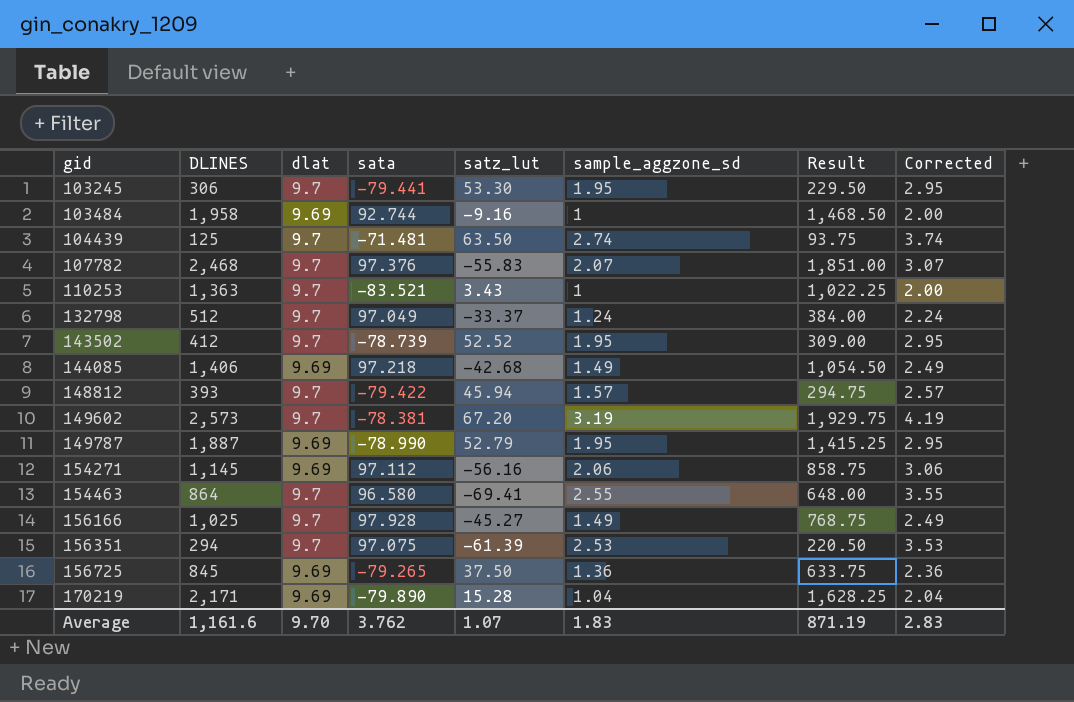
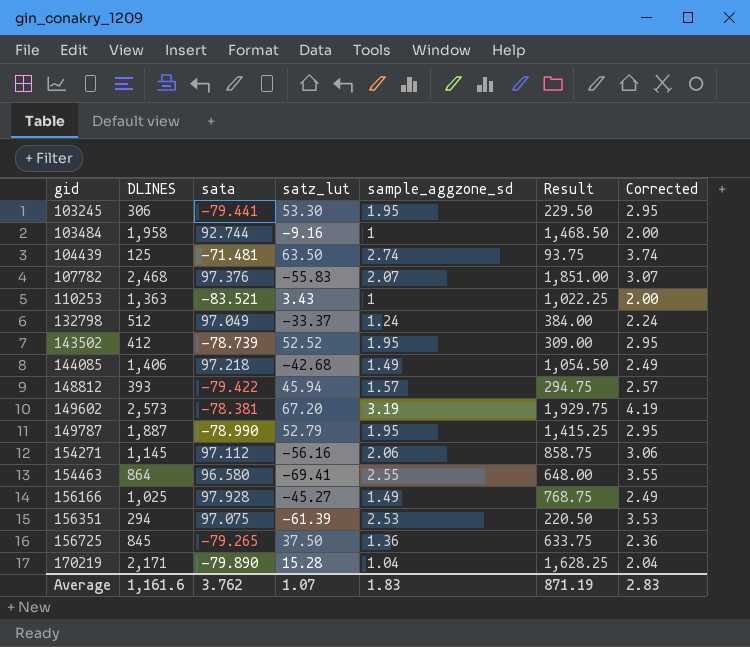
column dlat | position: 3 -> none

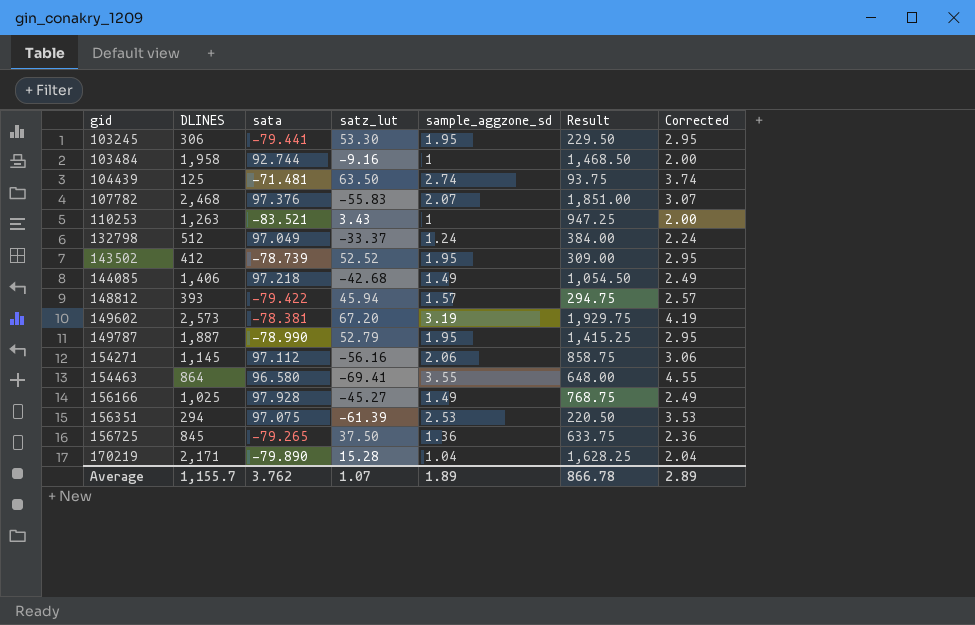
110253 | DLINES: 1,363 -> 1,263
110253 | Result: 1,022.25 -> 947.25
154463 | sample_aggzone_sd: 2.55 -> 3.55
154463 | Corrected: 3.55 -> 4.55
Average | DLINES: 1,161.6 -> 1,155.7
Average | sample_aggzone_sd: 1.83 -> 1.89
Average | Result: 871.19 -> 866.78
Average | Corrected: 2.83 -> 2.89

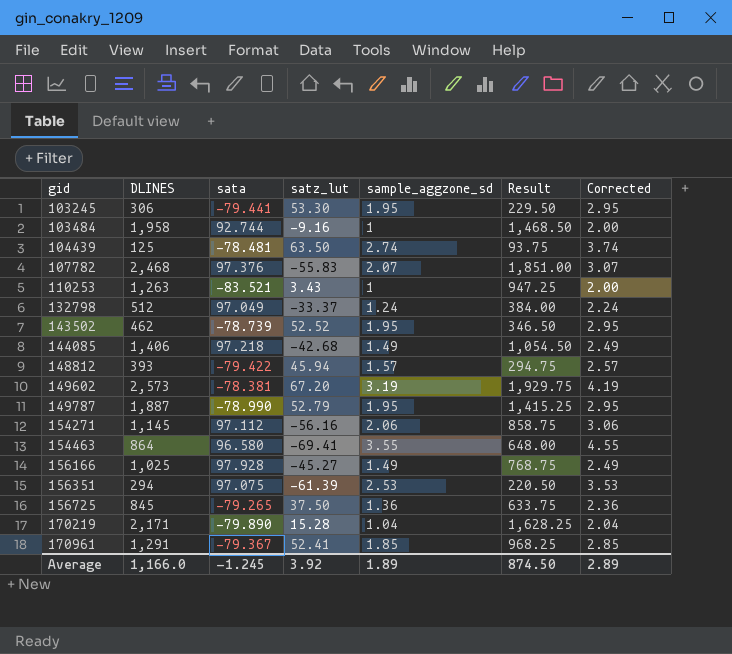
104439 | sata: -71.481 -> -78.481
143502 | DLINES: 412 -> 462
143502 | Result: 309.00 -> 346.50
row 170961: none -> 1,291 | -79.367 | 52.41 | 1.85 | 968.25 | 2.85
Average | DLINES: 1,155.7 -> 1,166.0
Average | sata: 3.762 -> -1.245
Average | satz_lut: 1.07 -> 3.92
Average | Result: 866.78 -> 874.50

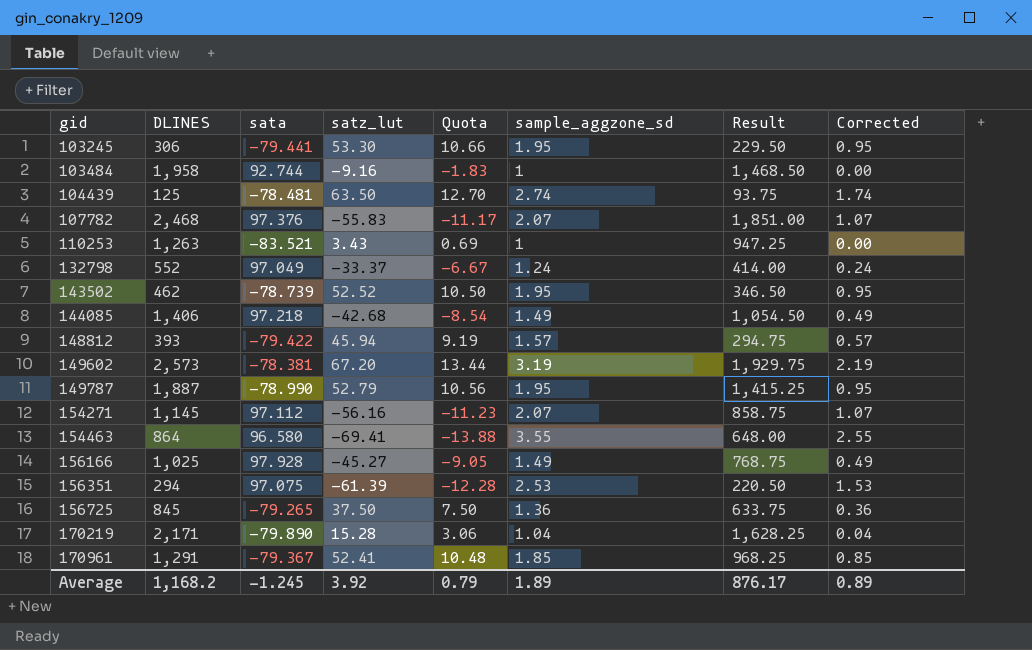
column Quota | formula: none -> [satz_lut] * 0.2
column Corrected | formula: [sample_aggzone_sd] + 1 -> [sample_aggzone_sd] - 1
132798 | DLINES: 512 -> 552
132798 | Result: 384.00 -> 414.00
154271 | sample_aggzone_sd: 2.06 -> 2.07
Average | DLINES: 1,166.0 -> 1,168.2
Average | Result: 874.50 -> 876.17
Average | Corrected: 2.89 -> 0.89

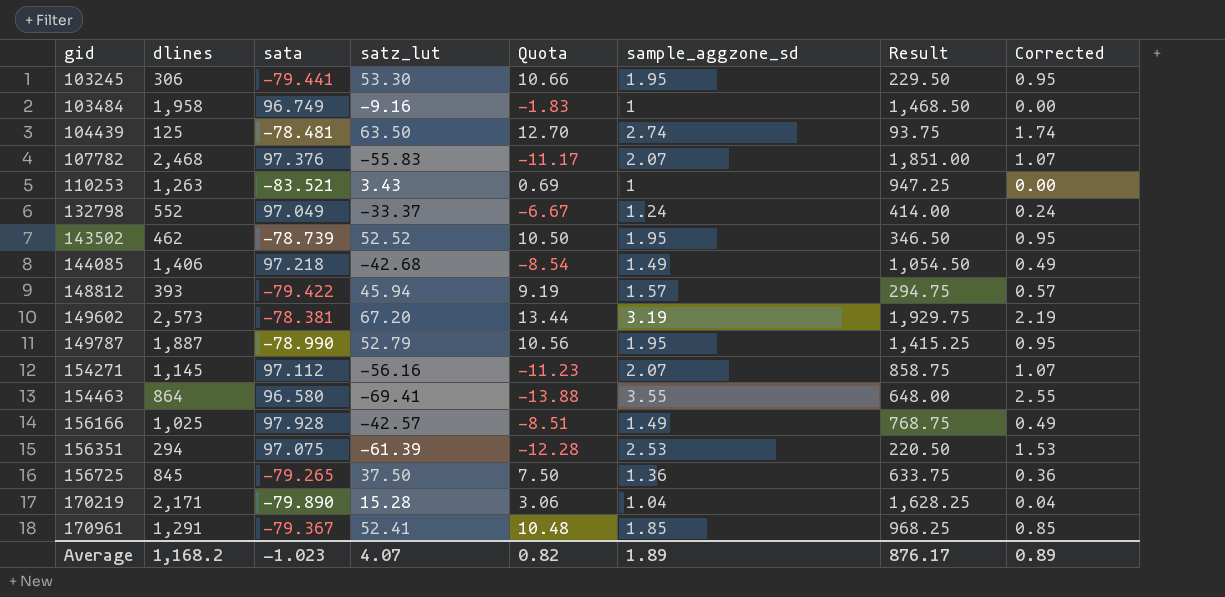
column name: DLINES -> dlines
103484 | sata: 92.744 -> 96.749
156166 | satz_lut: -45.27 -> -42.57
156166 | Quota: -9.05 -> -8.51
Average | sata: -1.245 -> -1.023
Average | satz_lut: 3.92 -> 4.07
Average | Quota: 0.79 -> 0.82

